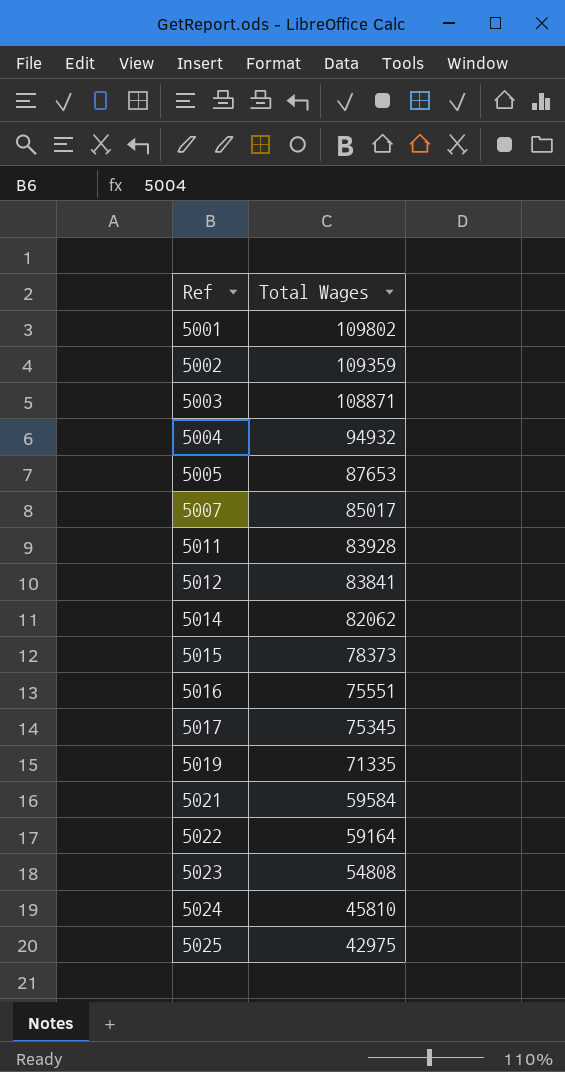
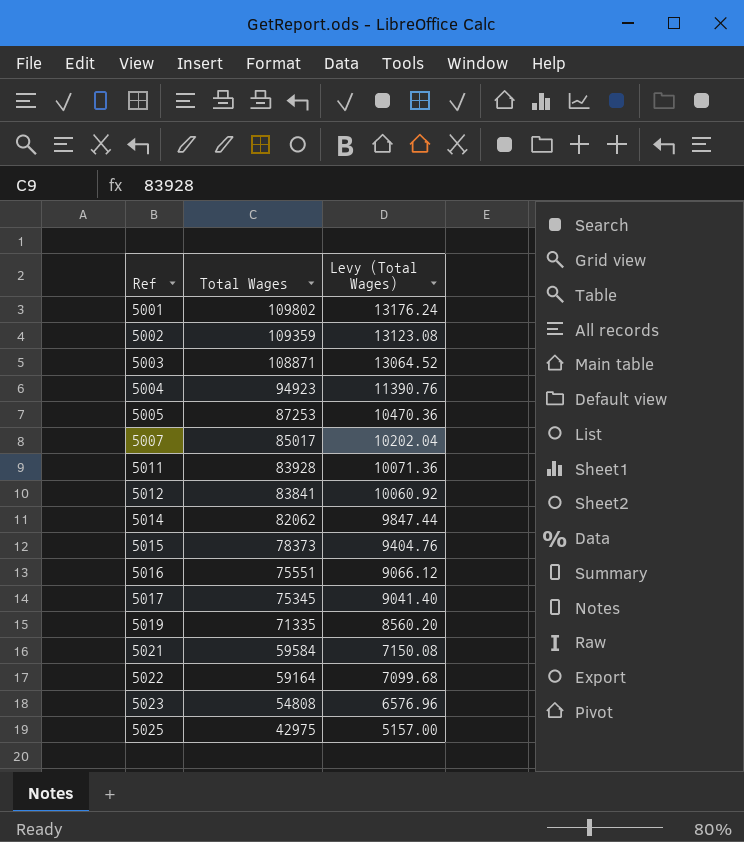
column Levy (Total Wages) | formula: none -> [Total Wages] * 0.12
row 5024: 45810 -> none
5004 | Total Wages: 94932 -> 94923
5005 | Total Wages: 87653 -> 87253

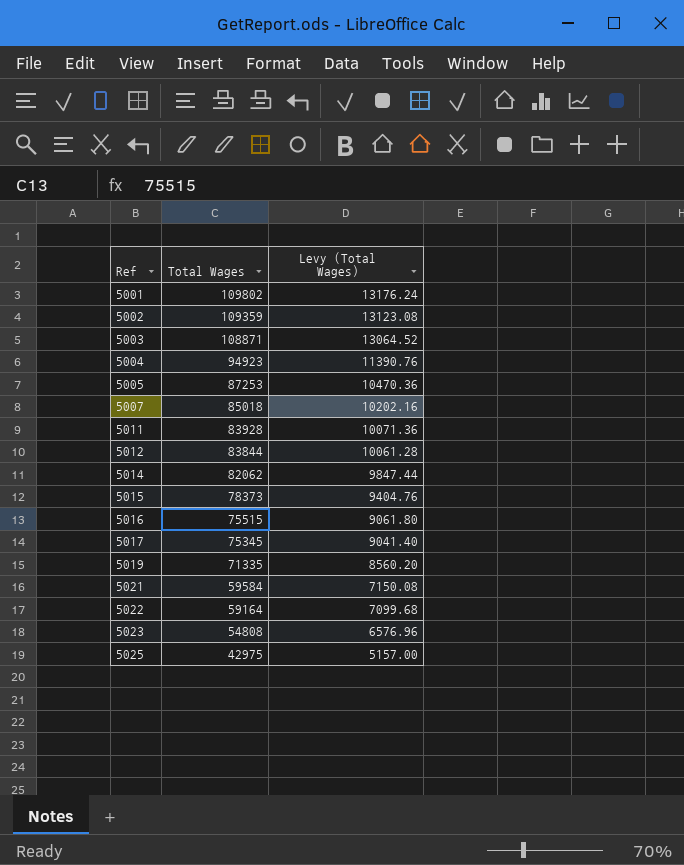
5007 | Total Wages: 85017 -> 85018
5007 | Levy (Total Wages): 10202.04 -> 10202.16
5012 | Total Wages: 83841 -> 83844
5012 | Levy (Total Wages): 10060.92 -> 10061.28
5016 | Total Wages: 75551 -> 75515
5016 | Levy (Total Wages): 9066.12 -> 9061.80

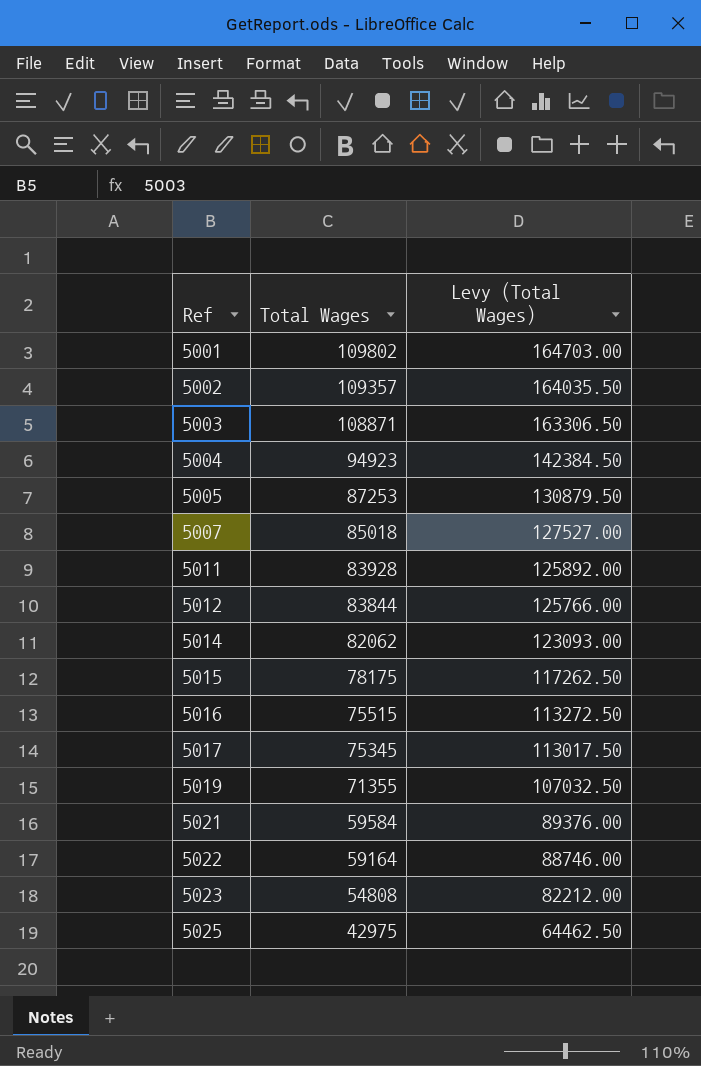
column Levy (Total Wages) | formula: [Total Wages] * 0.12 -> [Total Wages] * 1.5
5002 | Total Wages: 109359 -> 109357
5015 | Total Wages: 78373 -> 78175
5019 | Total Wages: 71335 -> 71355

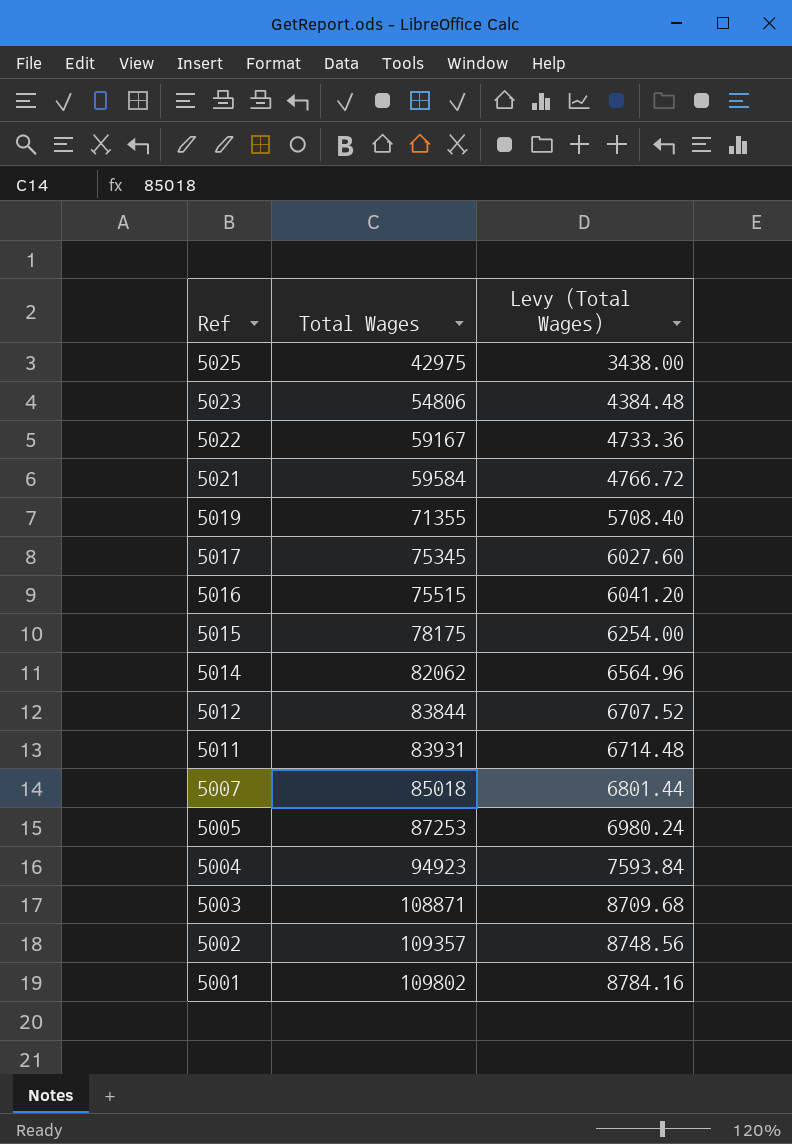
row order: Ref ascending -> Ref descending
column Levy (Total Wages) | formula: [Total Wages] * 1.5 -> [Total Wages] * 0.08
5023 | Total Wages: 54808 -> 54806
5022 | Total Wages: 59164 -> 59167
5011 | Total Wages: 83928 -> 83931

